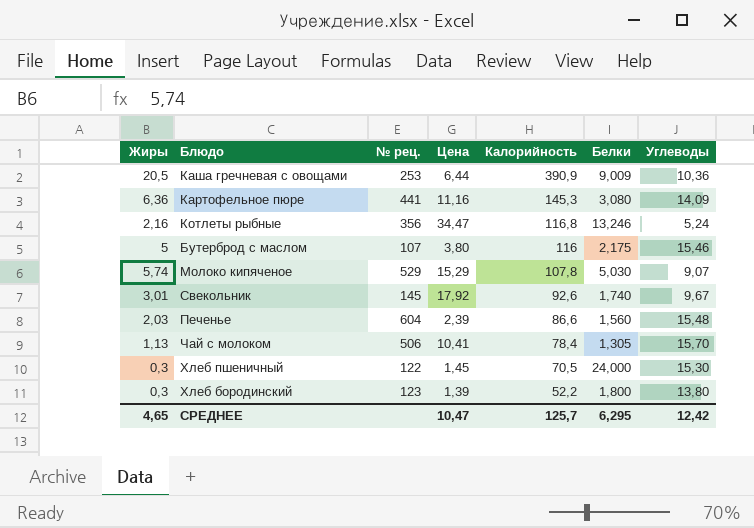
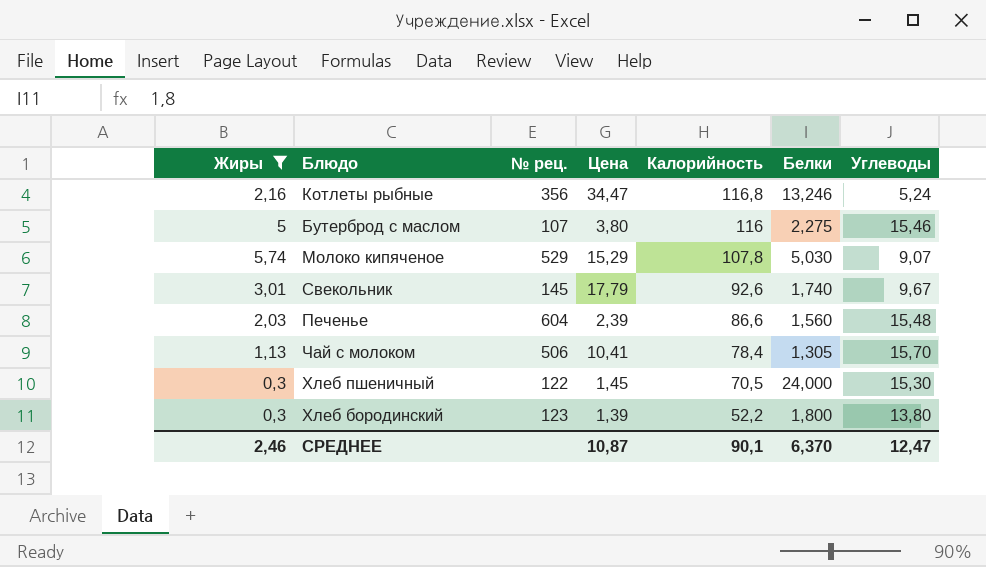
filter: none -> Жиры <= 5,74
Бутерброд с маслом | Белки: 2,175 -> 2,275
Свекольник | Цена: 17,92 -> 17,79
СРЕДНЕЕ | Жиры: 4,65 -> 2,46
СРЕДНЕЕ | Цена: 10,47 -> 10,87
СРЕДНЕЕ | Калорийность: 125,7 -> 90,1
СРЕДНЕЕ | Белки: 6,295 -> 6,370
СРЕДНЕЕ | Углеводы: 12,42 -> 12,47

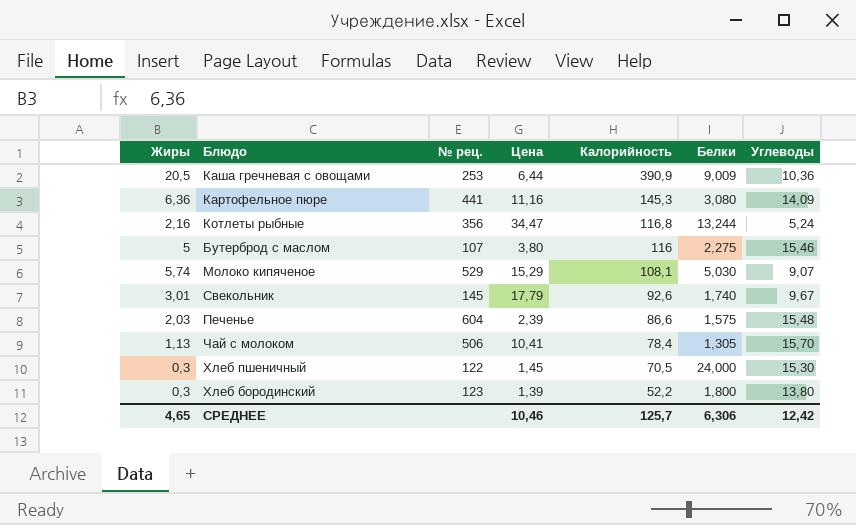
filter: Жиры <= 5,74 -> none
Котлеты рыбные | Белки: 13,246 -> 13,244
Молоко кипяченое | Калорийность: 107,8 -> 108,1
Печенье | Белки: 1,560 -> 1,575
СРЕДНЕЕ | Жиры: 2,46 -> 4,65
СРЕДНЕЕ | Цена: 10,87 -> 10,46
СРЕДНЕЕ | Калорийность: 90,1 -> 125,7
СРЕДНЕЕ | Белки: 6,370 -> 6,306
СРЕДНЕЕ | Углеводы: 12,47 -> 12,42

